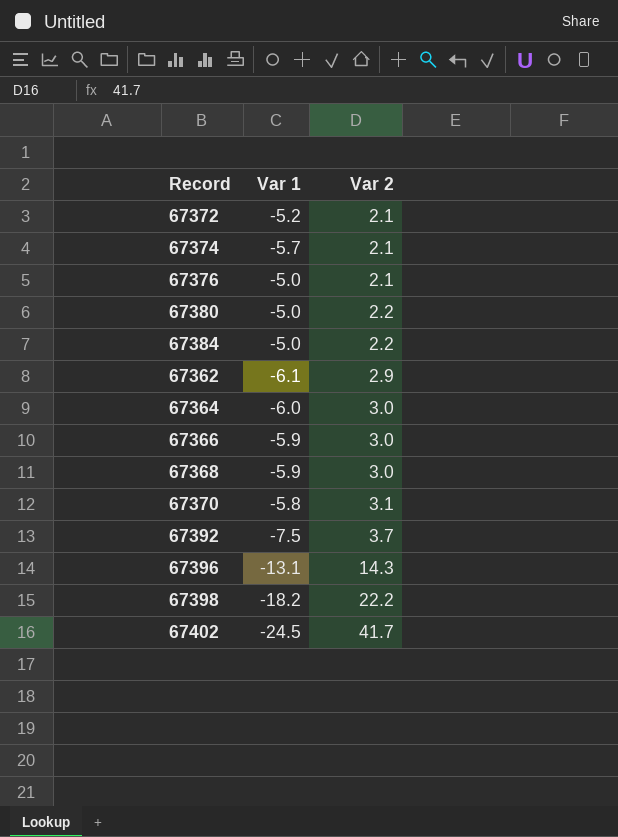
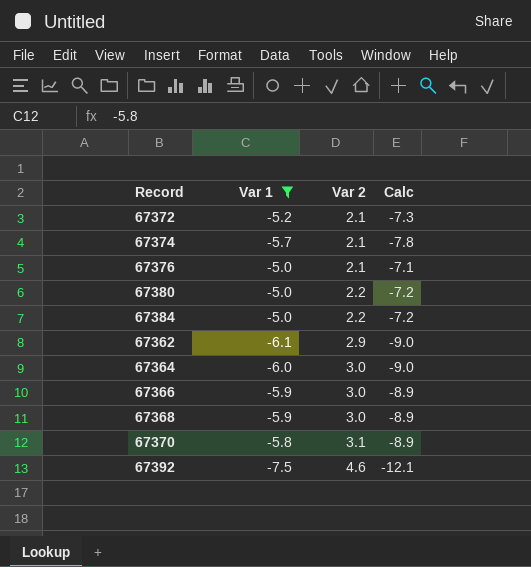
filter: none -> Var 1 >= -7.5
column Calc | formula: none -> [Var 1] - [Var 2]
67392 | Var 2: 3.7 -> 4.6

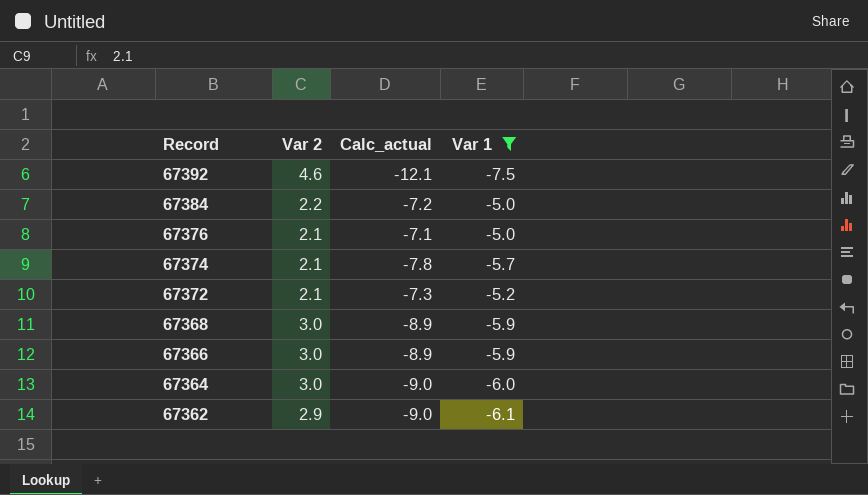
row order: Var 2 ascending -> Record descending
column name: Calc -> Calc_actual
column Var 1 | position: 2 -> 4
row 67380: -5.0 | 2.2 | -7.2 -> none
row 67370: -5.8 | 3.1 | -8.9 -> none

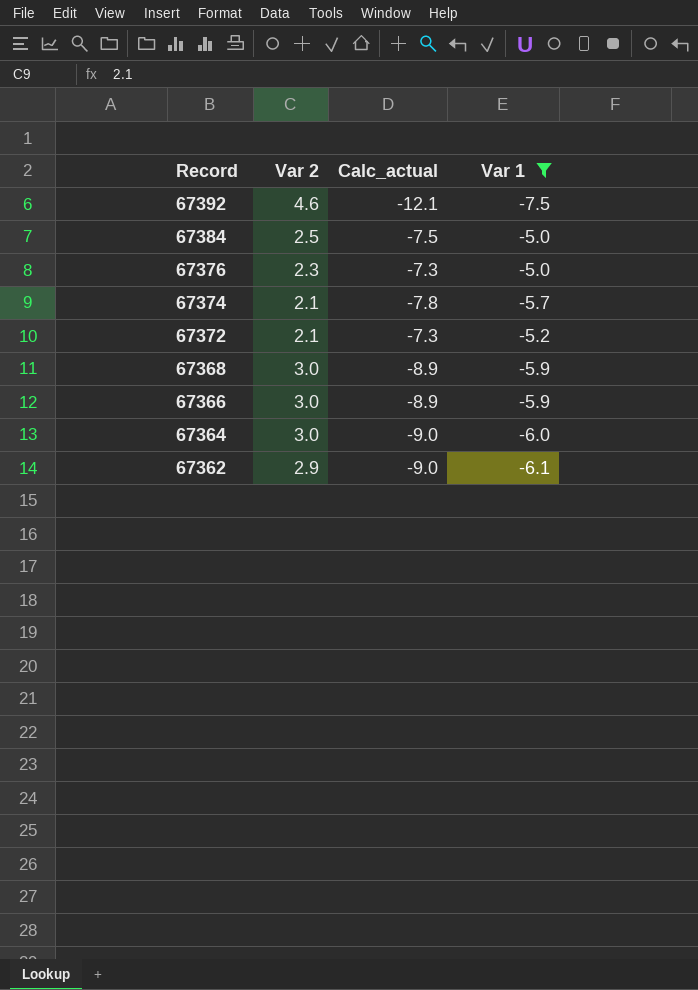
67384 | Var 2: 2.2 -> 2.5
67384 | Calc_actual: -7.2 -> -7.5
67376 | Var 2: 2.1 -> 2.3
67376 | Calc_actual: -7.1 -> -7.3

